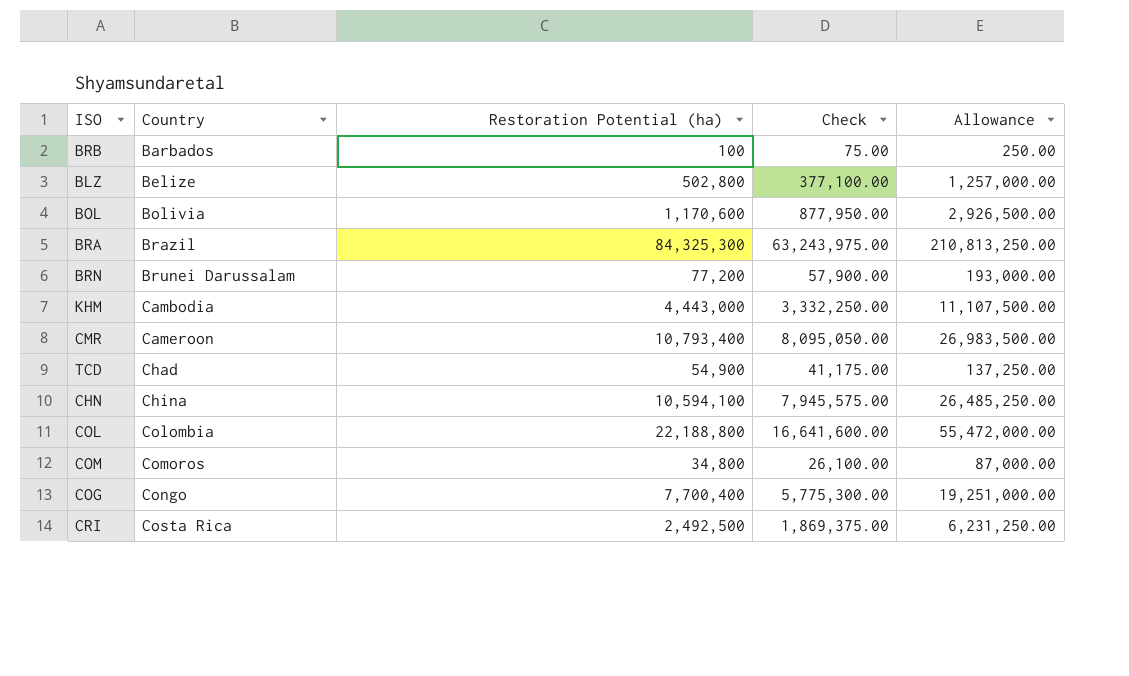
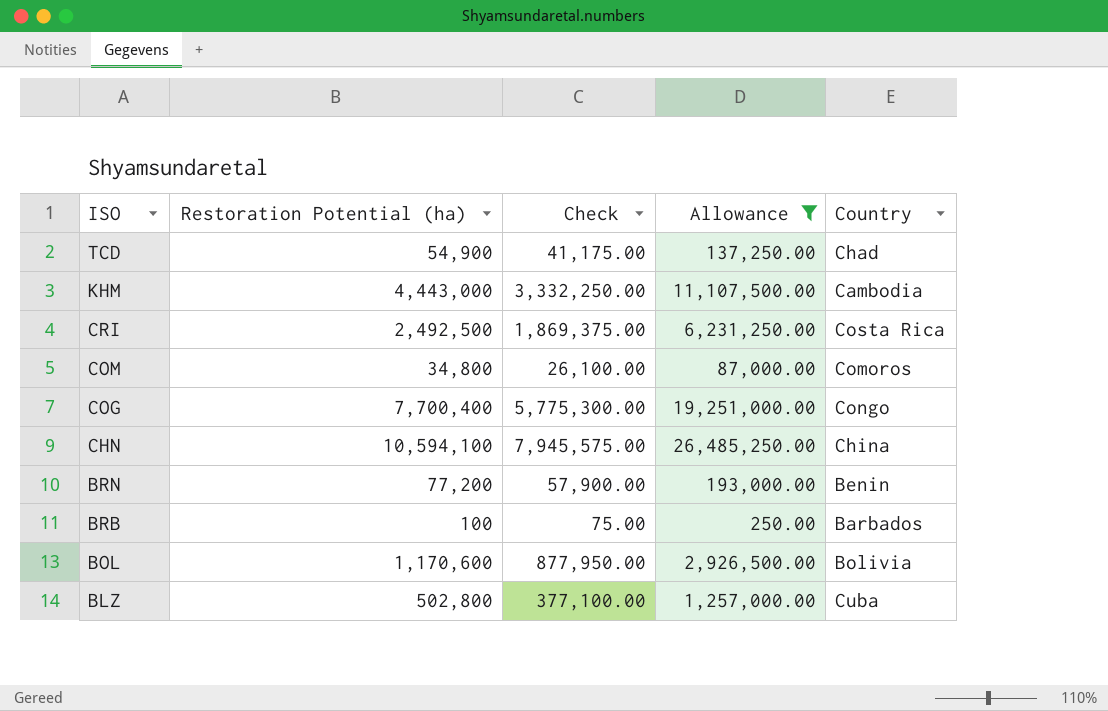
filter: none -> Allowance <= 26,485,250.00
row order: Country ascending -> ISO descending
column Country | position: 2 -> 5
BRN | Country: Brunei Darussalam -> Benin
BLZ | Country: Belize -> Cuba

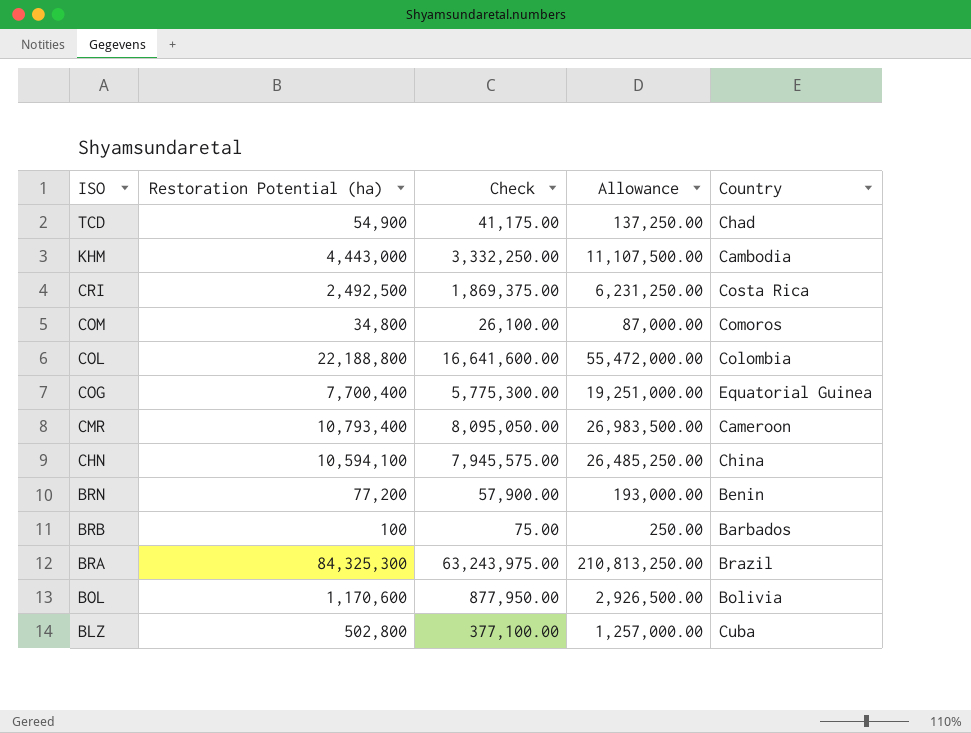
filter: Allowance <= 26,485,250.00 -> none
COG | Country: Congo -> Equatorial Guinea

